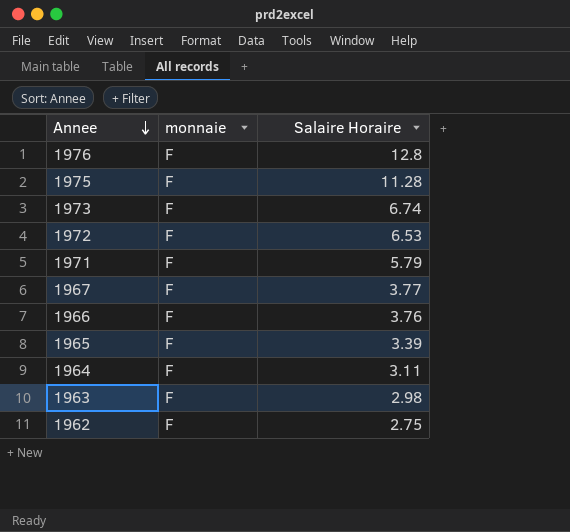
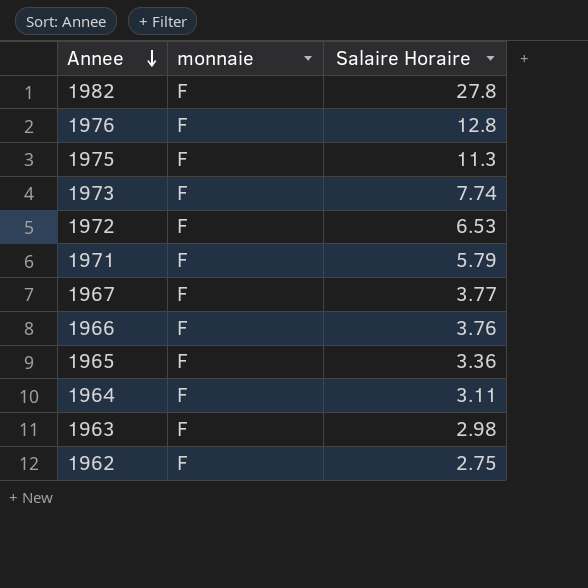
row 1982: none -> F | 27.8
1975 | Salaire Horaire: 11.28 -> 11.3
1973 | Salaire Horaire: 6.74 -> 7.74
1965 | Salaire Horaire: 3.39 -> 3.36

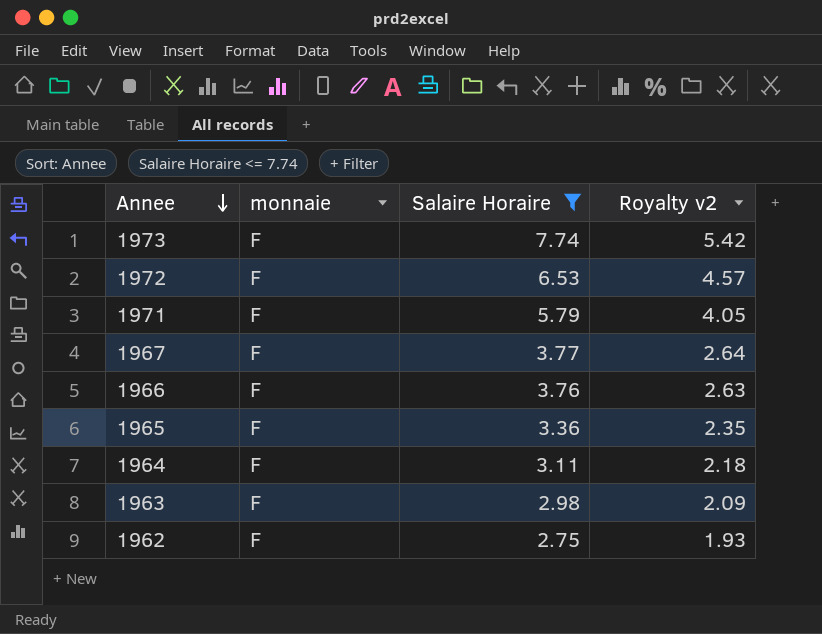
filter: none -> Salaire Horaire <= 7.74
column Royalty v2 | formula: none -> [Salaire Horaire] * 0.7

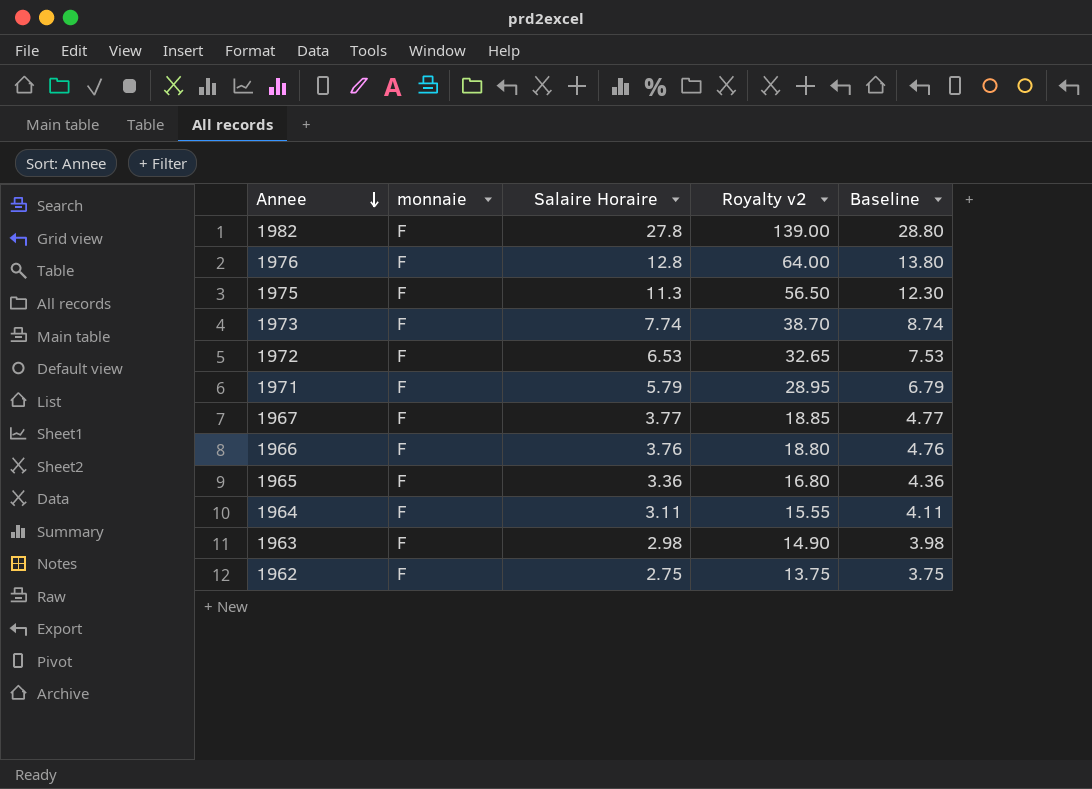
filter: Salaire Horaire <= 7.74 -> none
column Royalty v2 | formula: [Salaire Horaire] * 0.7 -> [Salaire Horaire] * 5
column Baseline | formula: none -> [Salaire Horaire] + 1

